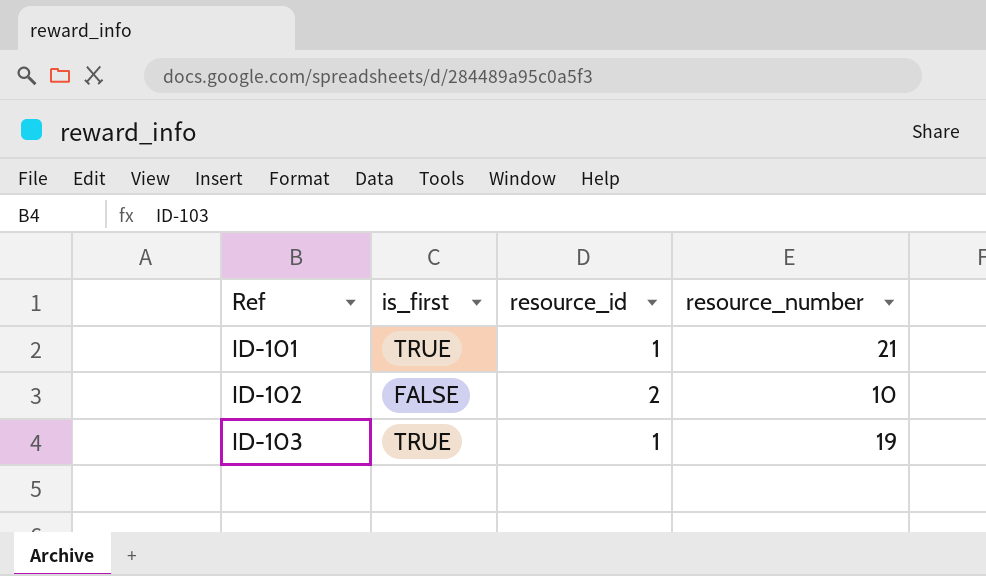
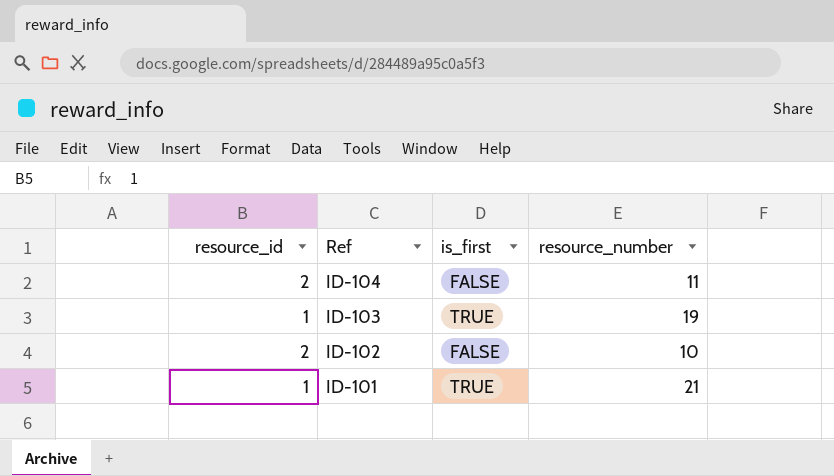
row order: Ref ascending -> Ref descending
column resource_id | position: 3 -> 1
row ID-104: none -> 2 | FALSE | 11

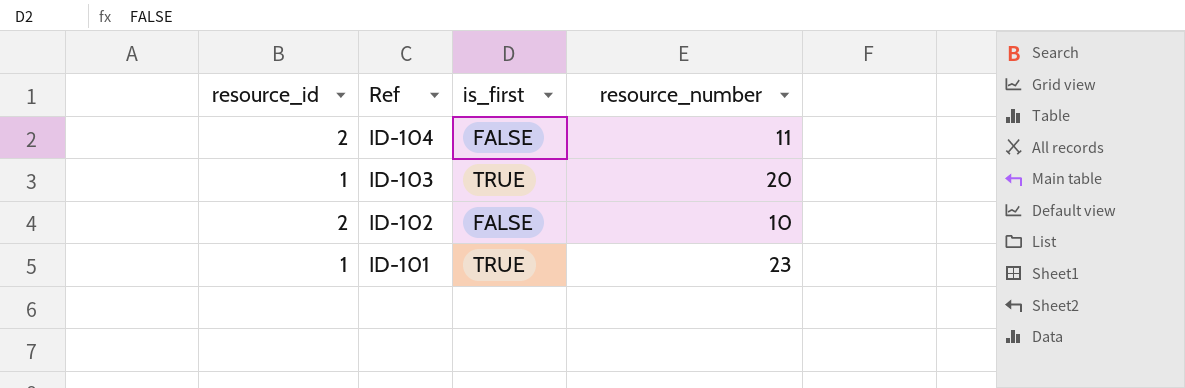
ID-103 | resource_number: 19 -> 20
ID-101 | resource_number: 21 -> 23

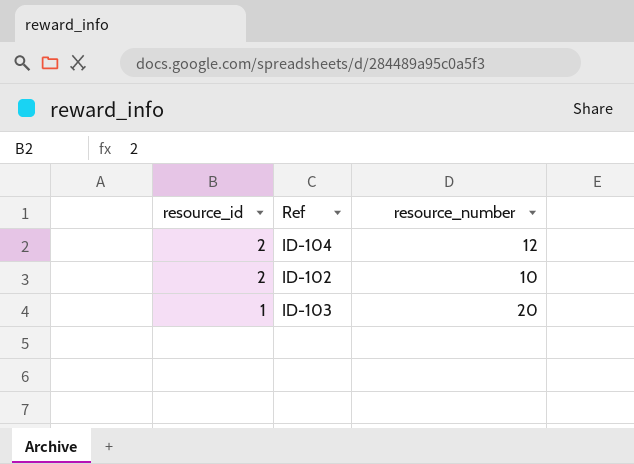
row order: Ref descending -> resource_id descending
column is_first | position: 3 -> none
row ID-101: 1 | TRUE | 23 -> none
ID-104 | resource_number: 11 -> 12

